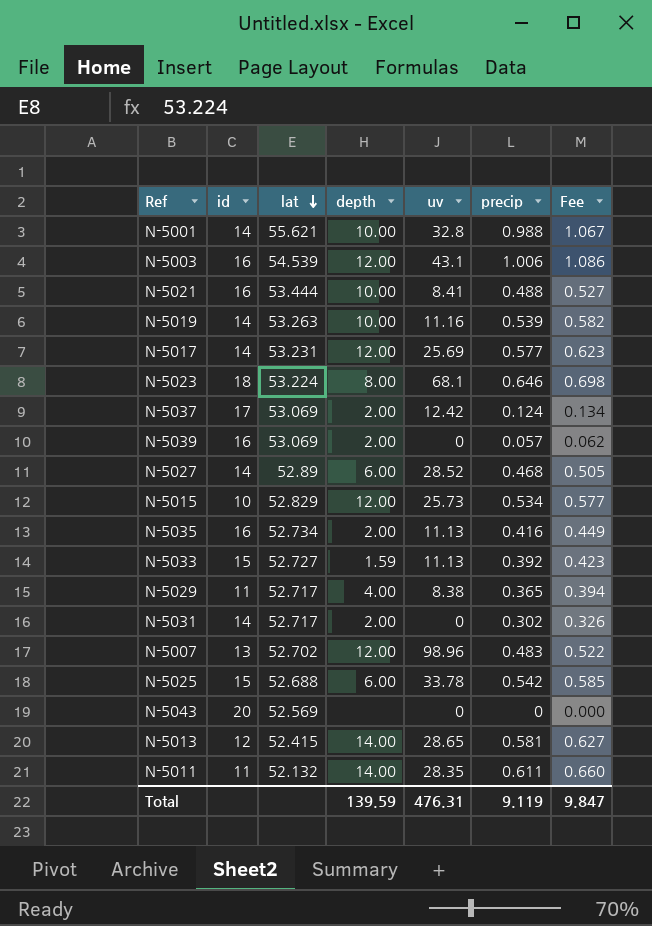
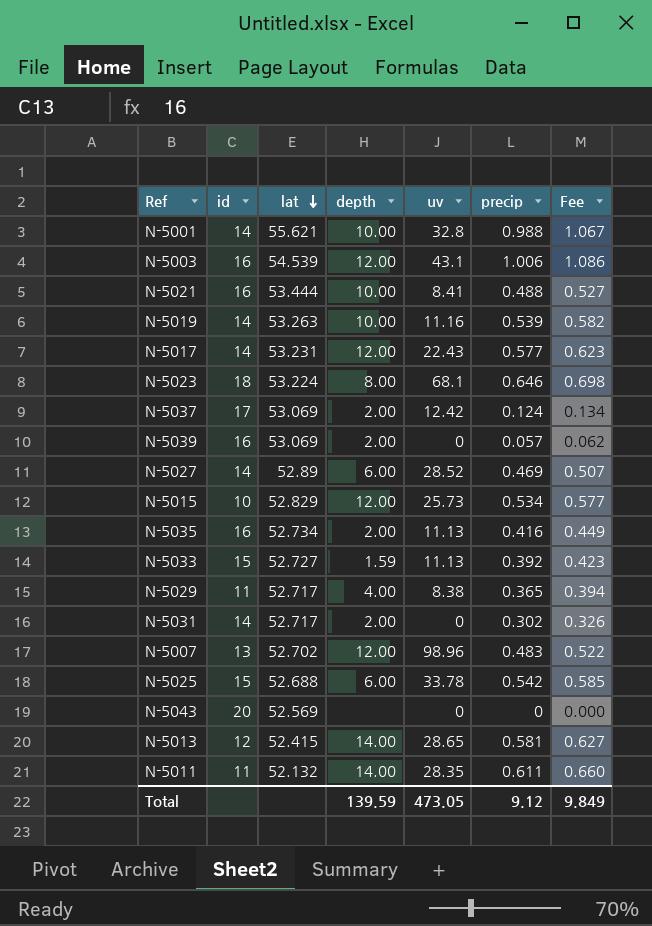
N-5017 | uv: 25.69 -> 22.43
N-5027 | precip: 0.468 -> 0.469
N-5027 | Fee: 0.505 -> 0.507
Total | uv: 476.31 -> 473.05
Total | precip: 9.119 -> 9.12
Total | Fee: 9.847 -> 9.849

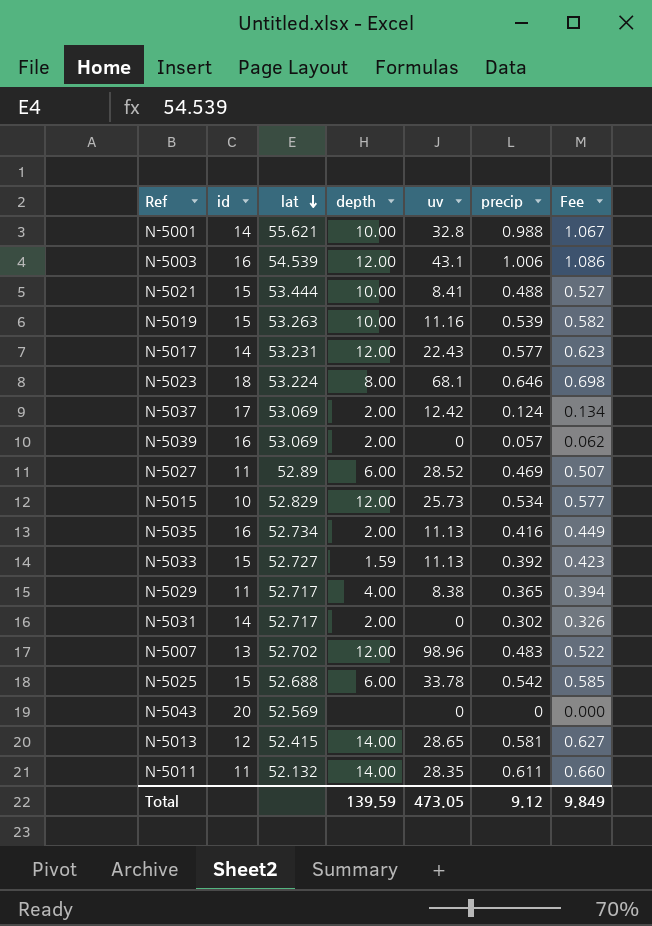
N-5021 | id: 16 -> 15
N-5019 | id: 14 -> 15
N-5027 | id: 14 -> 11

